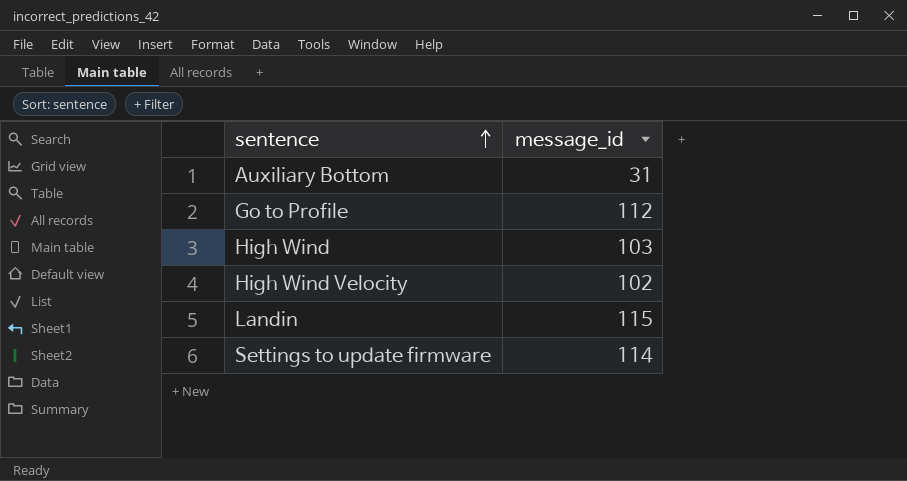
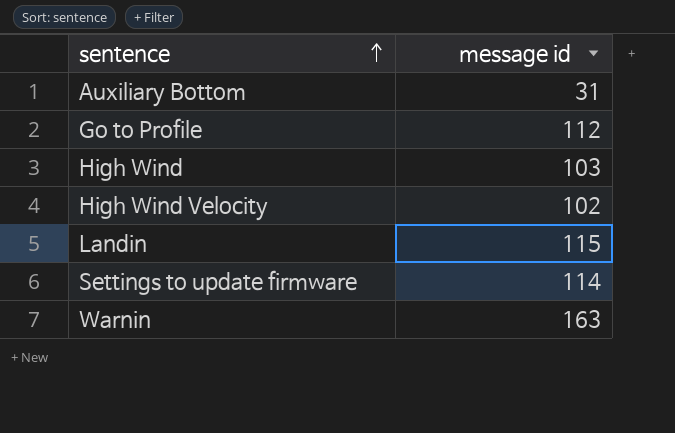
column name: message_id -> message id
row Warnin: none -> 163

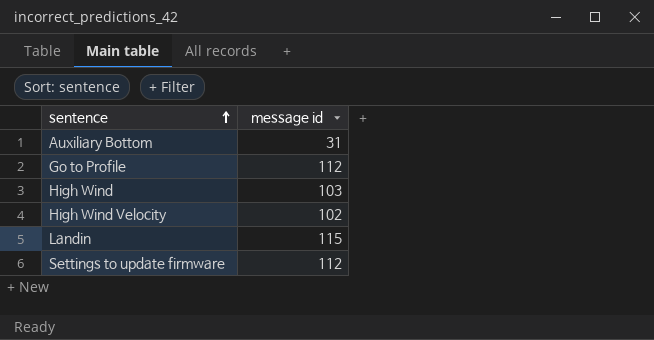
row Warnin: 163 -> none
Settings to update firmware | message id: 114 -> 112

